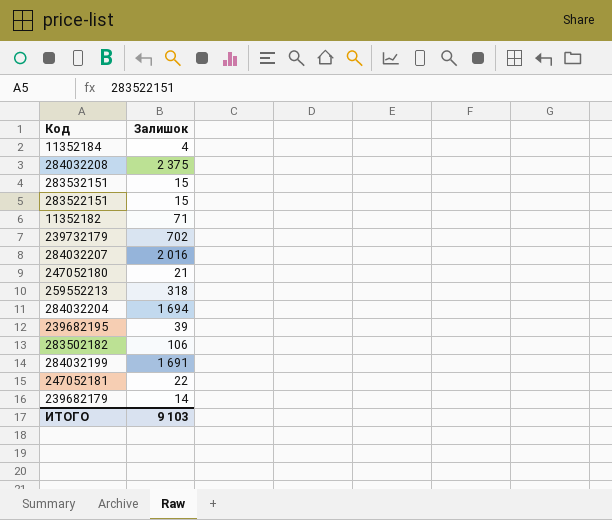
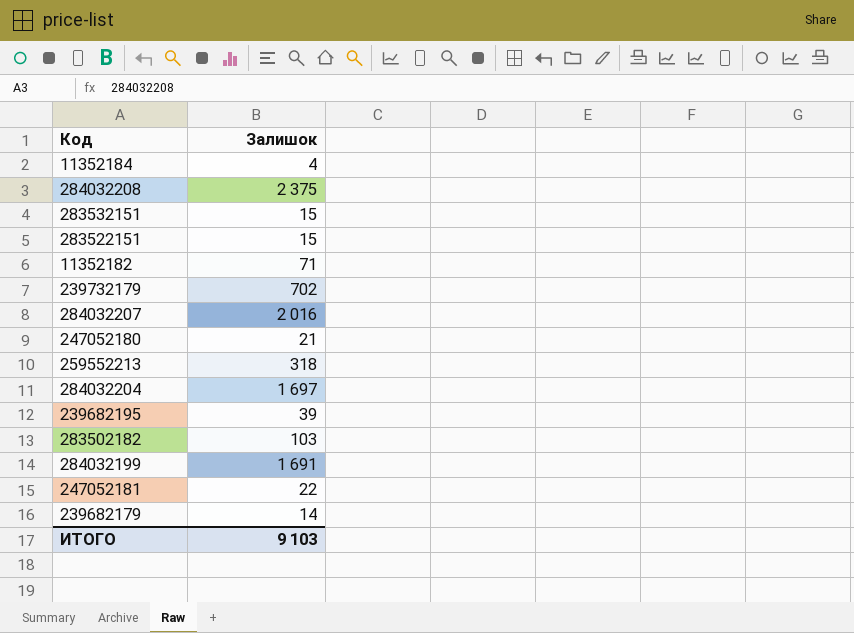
284032204 | Залишок: 1 694 -> 1 697
283502182 | Залишок: 106 -> 103

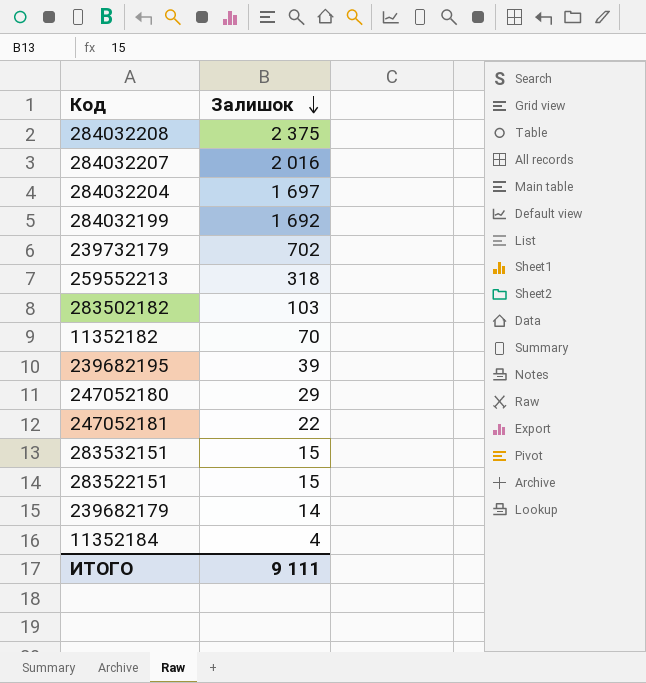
row order: none -> Залишок descending
284032199 | Залишок: 1 691 -> 1 692
11352182 | Залишок: 71 -> 70
247052180 | Залишок: 21 -> 29
ИТОГО | Залишок: 9 103 -> 9 111

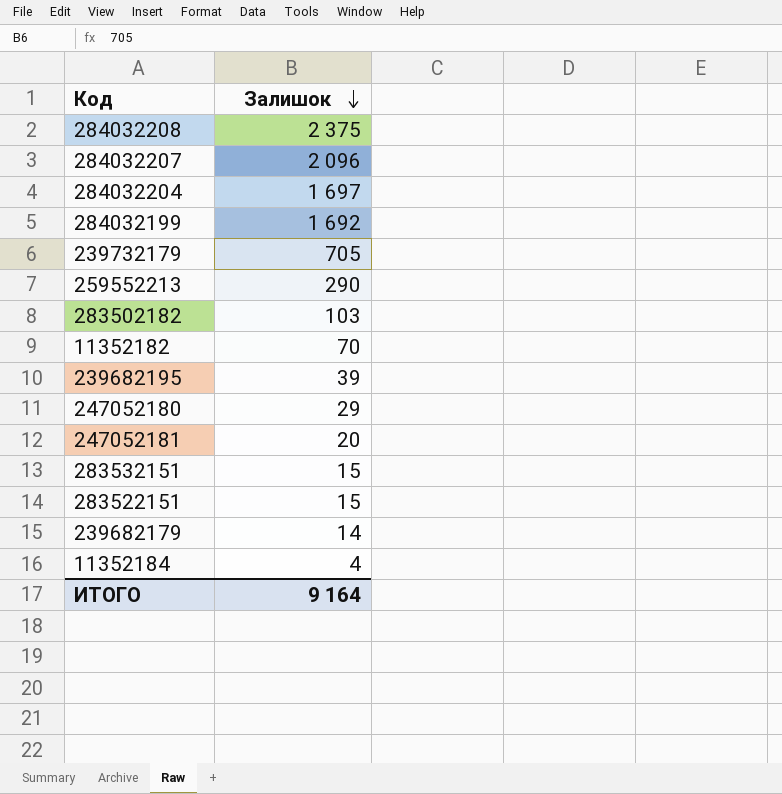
284032207 | Залишок: 2 016 -> 2 096
239732179 | Залишок: 702 -> 705
259552213 | Залишок: 318 -> 290
247052181 | Залишок: 22 -> 20
ИТОГО | Залишок: 9 111 -> 9 164

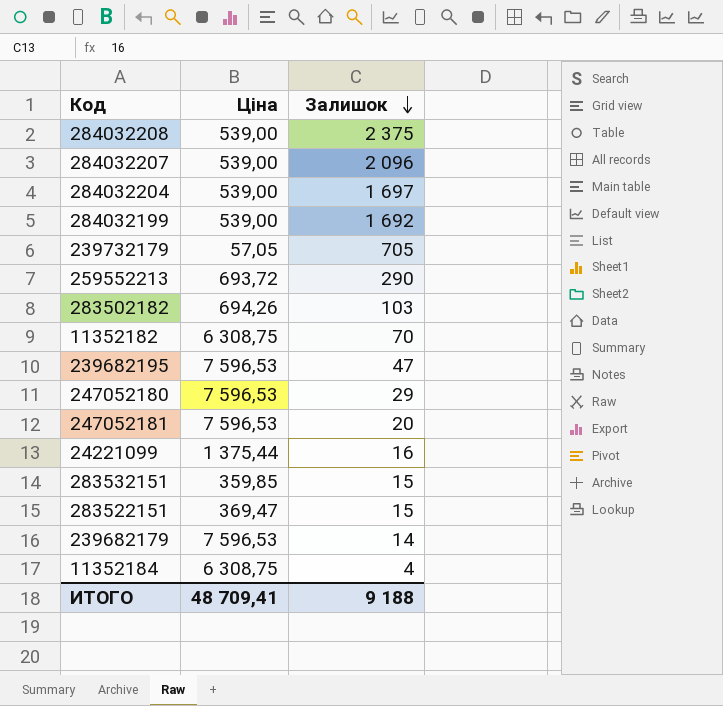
column Ціна | position: none -> 2
239682195 | Залишок: 39 -> 47
row 24221099: none -> 1 375,44 | 16
ИТОГО | Залишок: 9 164 -> 9 188

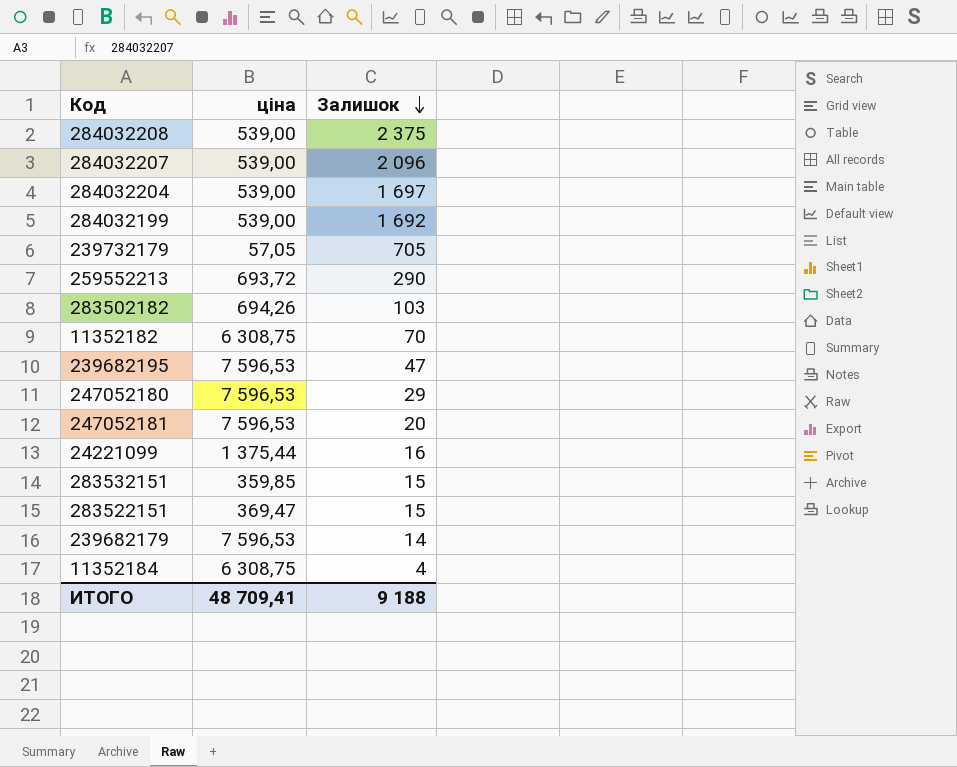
column name: Ціна -> ціна

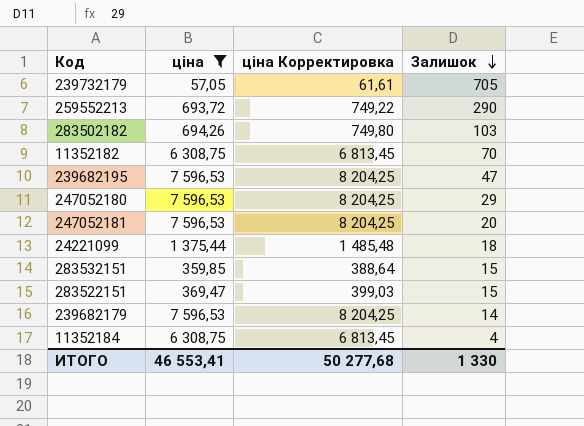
filter: none -> ціна != 539,00
column ціна Корректировка | formula: none -> [ціна] * 1,08
24221099 | Залишок: 16 -> 18
ИТОГО | ціна: 48 709,41 -> 46 553,41
ИТОГО | Залишок: 9 188 -> 1 330

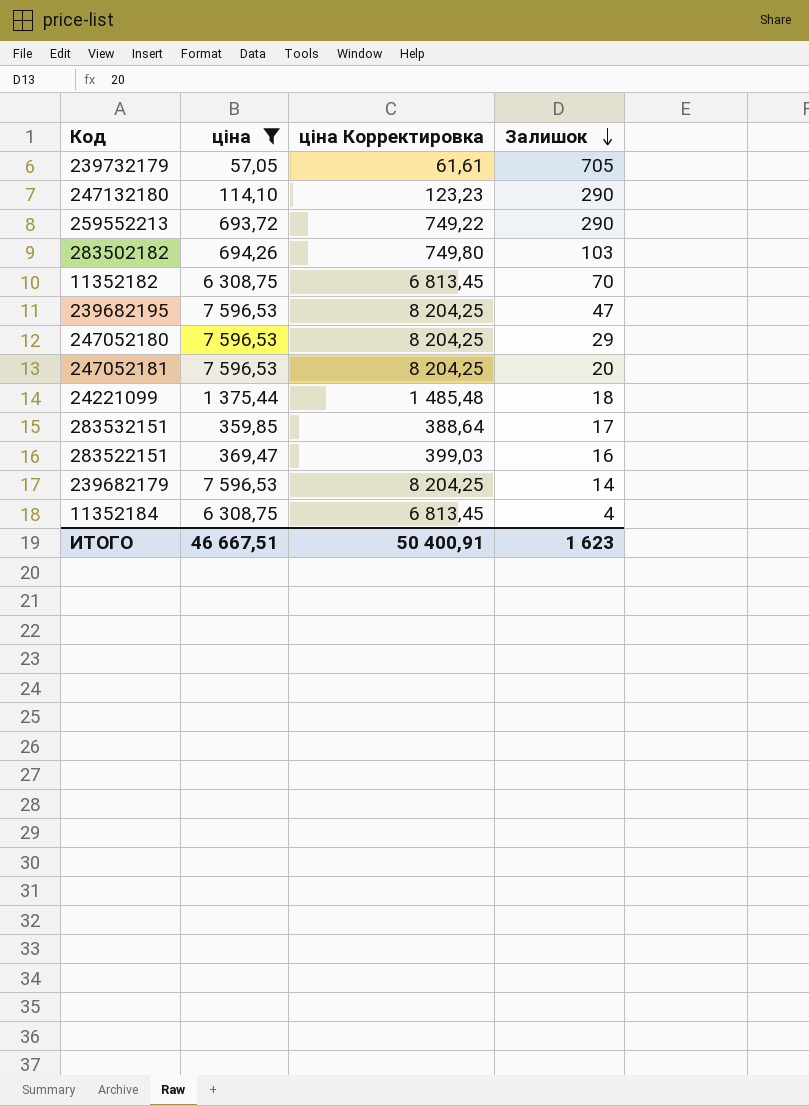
row 247132180: none -> 114,10 | 123,23 | 290
283532151 | Залишок: 15 -> 17
283522151 | Залишок: 15 -> 16
ИТОГО | ціна: 46 553,41 -> 46 667,51
ИТОГО | ціна Корректировка: 50 277,68 -> 50 400,91
ИТОГО | Залишок: 1 330 -> 1 623

